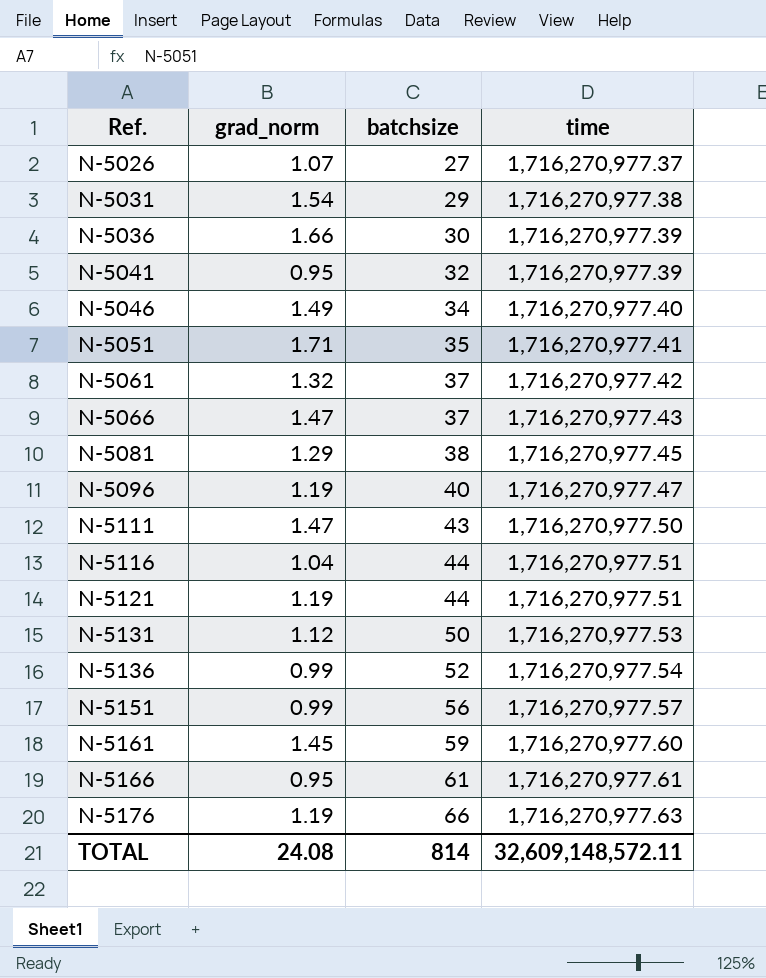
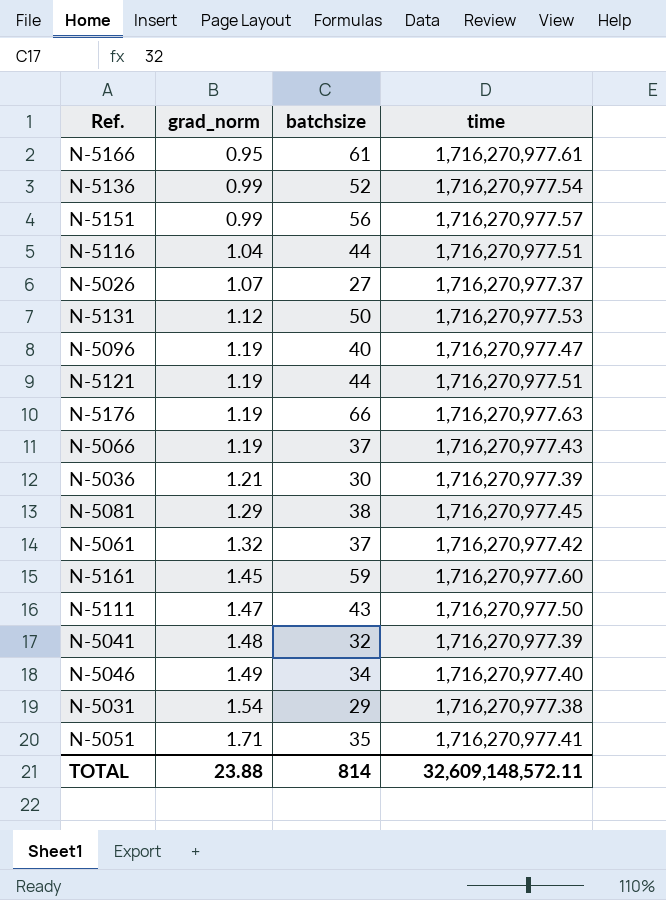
row order: Ref. ascending -> grad_norm ascending
N-5066 | grad_norm: 1.47 -> 1.19
N-5036 | grad_norm: 1.66 -> 1.21
N-5041 | grad_norm: 0.95 -> 1.48
TOTAL | grad_norm: 24.08 -> 23.88

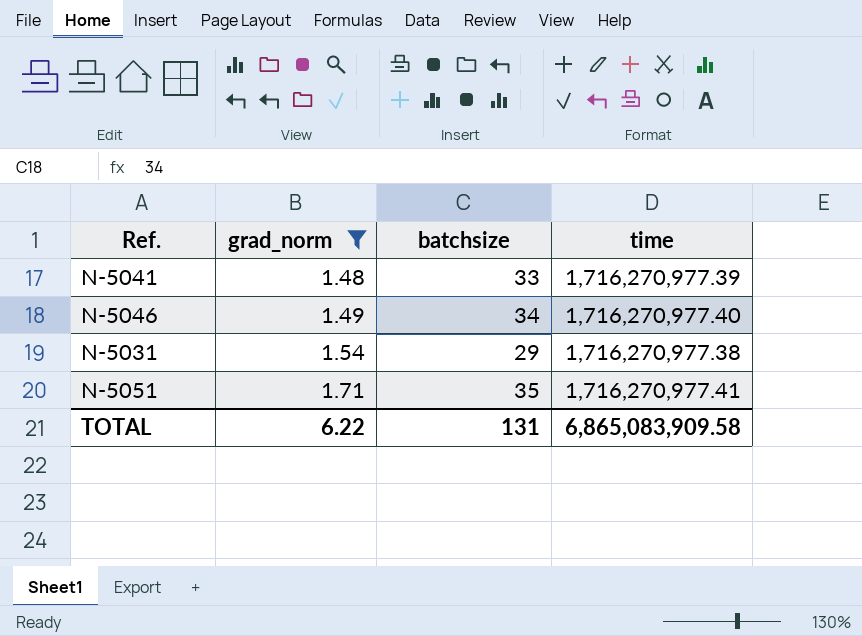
filter: none -> grad_norm >= 1.48
N-5041 | batchsize: 32 -> 33
TOTAL | grad_norm: 23.88 -> 6.22
TOTAL | batchsize: 814 -> 131
TOTAL | time: 32,609,148,572.11 -> 6,865,083,909.58

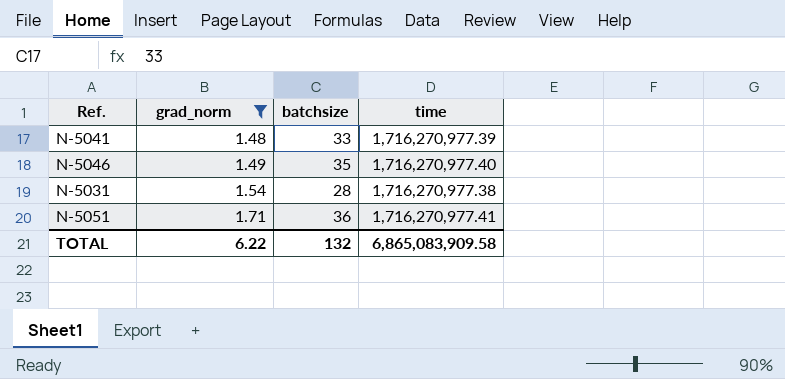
N-5046 | batchsize: 34 -> 35
N-5031 | batchsize: 29 -> 28
N-5051 | batchsize: 35 -> 36
TOTAL | batchsize: 131 -> 132

